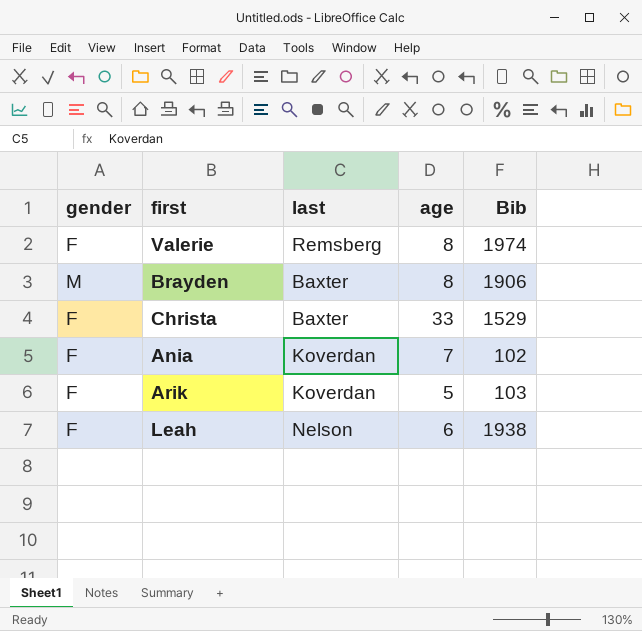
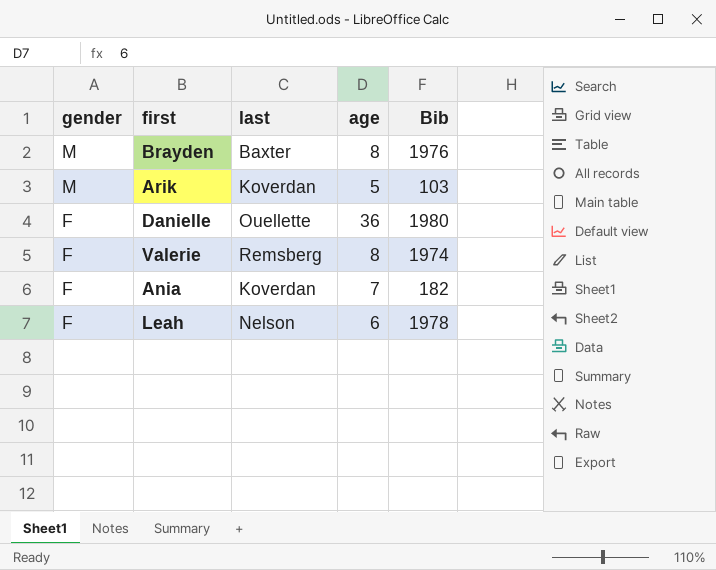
row order: none -> gender descending
row Christa: F | Baxter | 33 | 1529 -> none
Brayden | Bib: 1906 -> 1976
Arik | gender: F -> M
row Danielle: none -> F | Ouellette | 36 | 1980
Ania | Bib: 102 -> 182
Leah | Bib: 1938 -> 1978

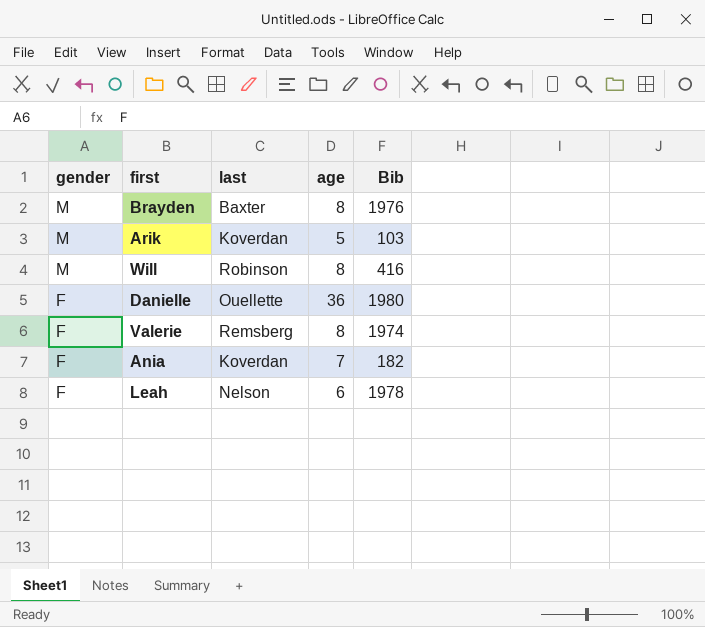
row Will: none -> M | Robinson | 8 | 416

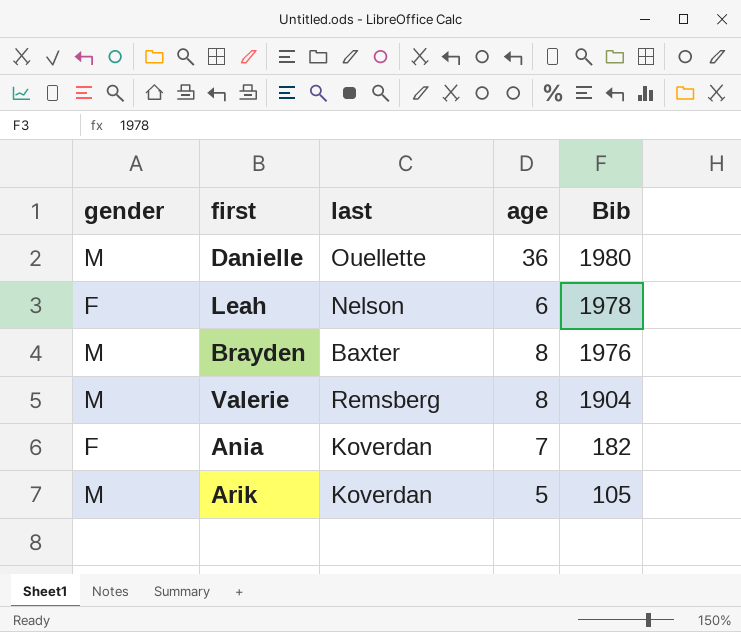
row order: gender descending -> Bib descending
row Will: M | Robinson | 8 | 416 -> none
Danielle | gender: F -> M
Valerie | gender: F -> M
Valerie | Bib: 1974 -> 1904
Arik | Bib: 103 -> 105

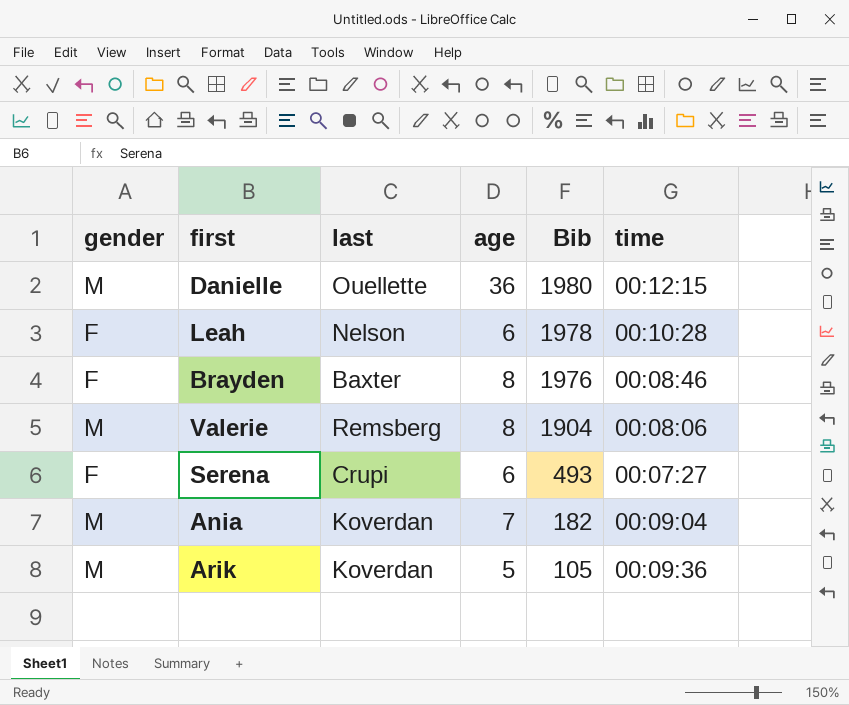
column time | position: none -> 6
Brayden | gender: M -> F
row Serena: none -> F | Crupi | 6 | 493 | 00:07:27
Ania | gender: F -> M

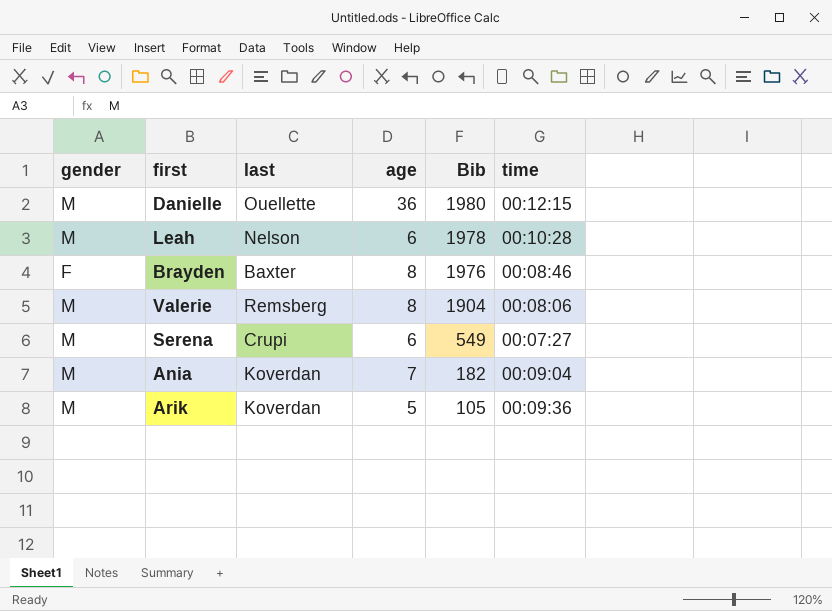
Leah | gender: F -> M
Serena | gender: F -> M
Serena | Bib: 493 -> 549

